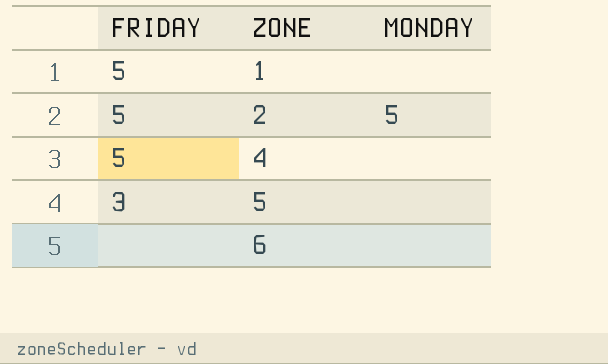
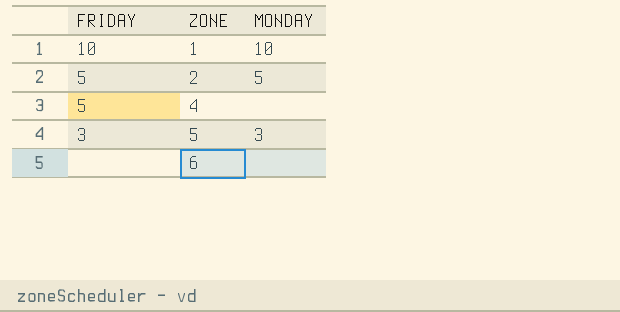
1 | FRIDAY: 5 -> 10
1 | MONDAY: none -> 10
5 | MONDAY: none -> 3

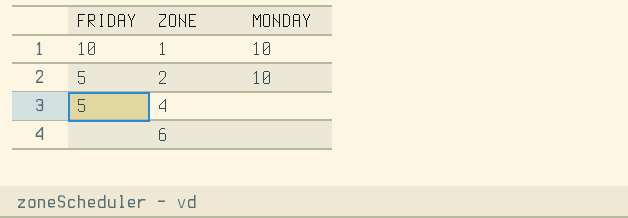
row 5: 3 | 3 -> none
2 | MONDAY: 5 -> 10

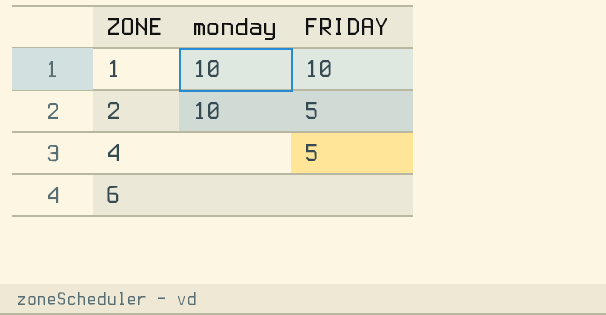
column name: MONDAY -> monday
column FRIDAY | position: 1 -> 3

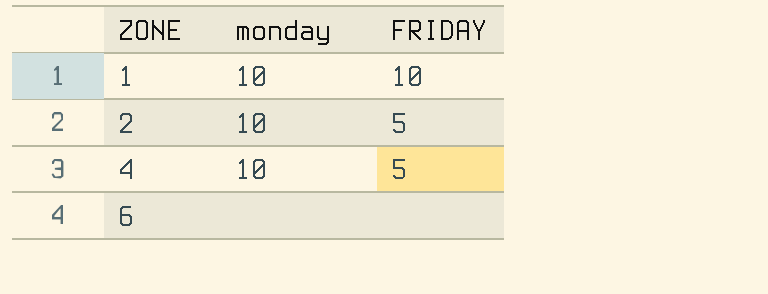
4 | monday: none -> 10

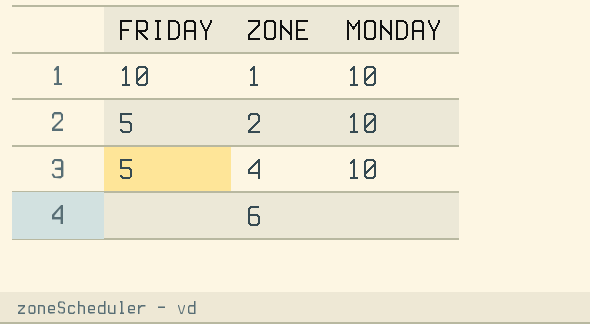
column FRIDAY | position: 3 -> 1
column name: monday -> MONDAY

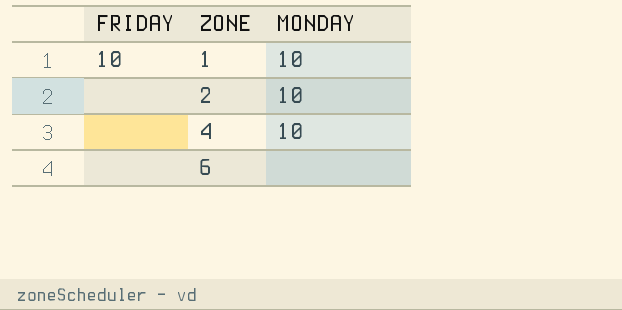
2 | FRIDAY: 5 -> none
4 | FRIDAY: 5 -> none

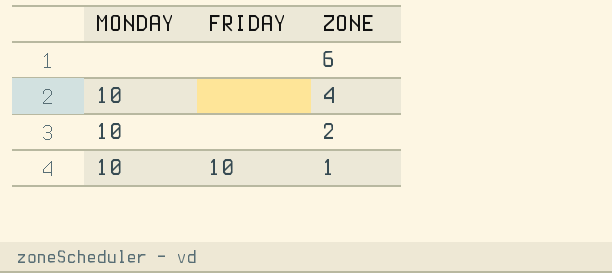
row order: ZONE ascending -> ZONE descending
column MONDAY | position: 3 -> 1

